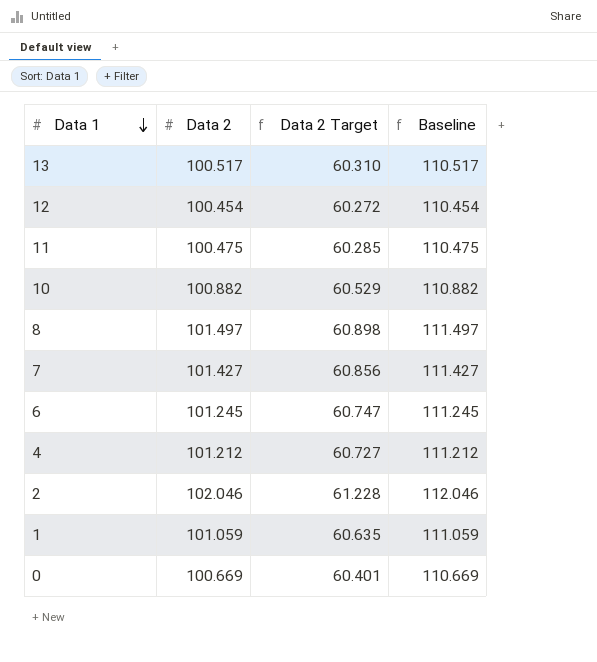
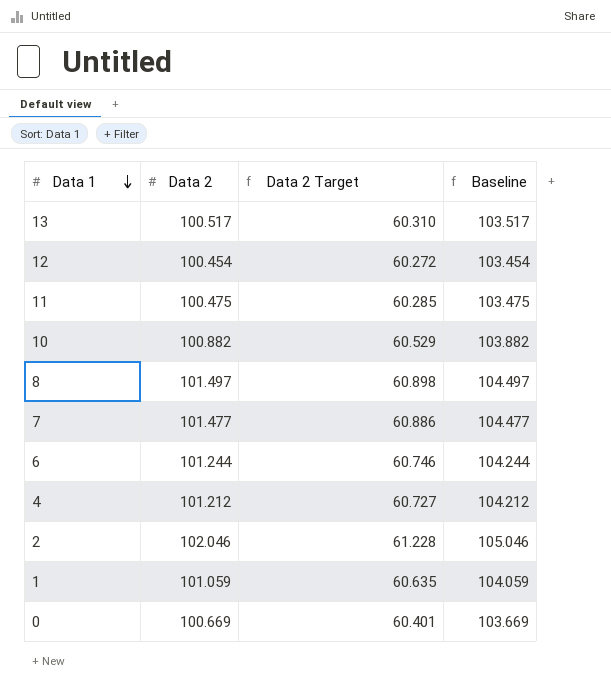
column Baseline | formula: [Data 2] + 10 -> [Data 2] + 3
7 | Data 2: 101.427 -> 101.477
7 | Data 2 Target: 60.856 -> 60.886
6 | Data 2: 101.245 -> 101.244
6 | Data 2 Target: 60.747 -> 60.746

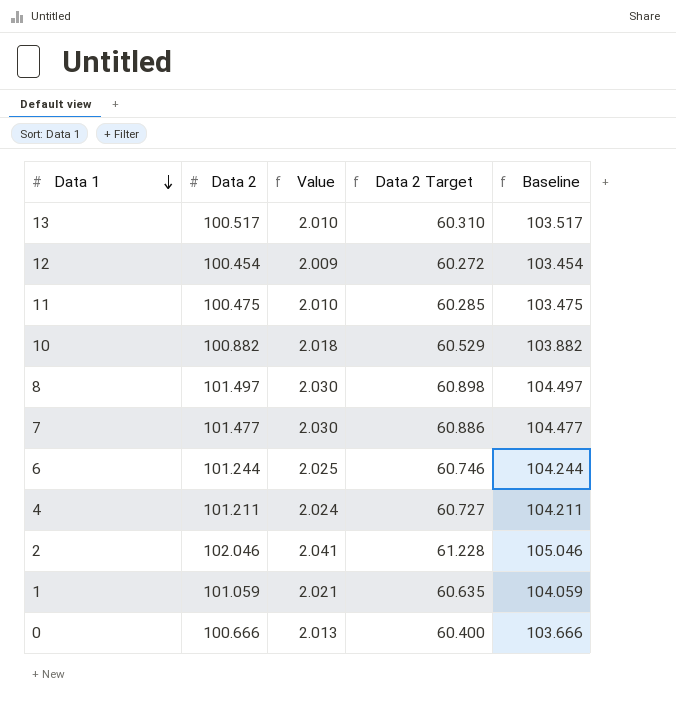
column Value | formula: none -> [Data 2] * 0.02
4 | Data 2: 101.212 -> 101.211
4 | Baseline: 104.212 -> 104.211
0 | Data 2: 100.669 -> 100.666
0 | Data 2 Target: 60.401 -> 60.400
0 | Baseline: 103.669 -> 103.666

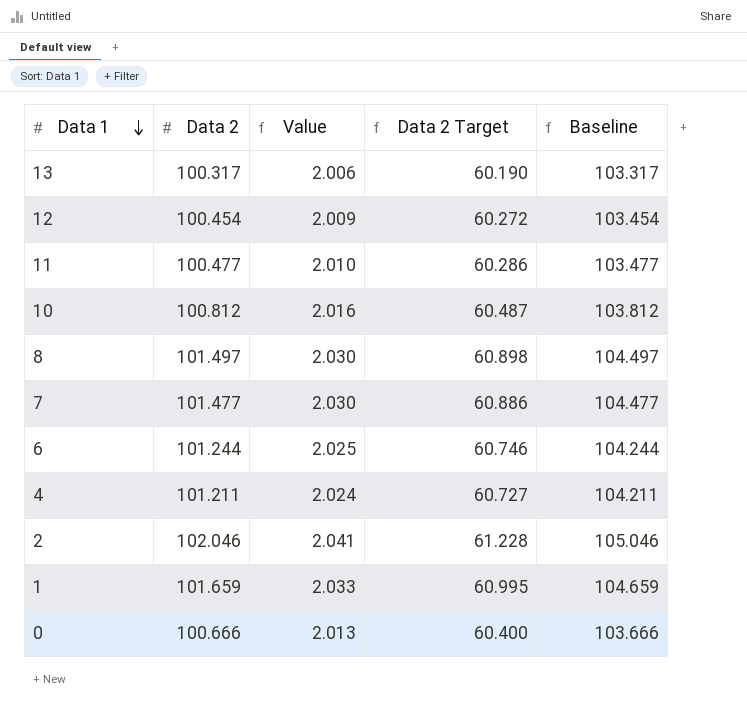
13 | Data 2: 100.517 -> 100.317
13 | Value: 2.010 -> 2.006
13 | Data 2 Target: 60.310 -> 60.190
13 | Baseline: 103.517 -> 103.317
11 | Data 2: 100.475 -> 100.477
11 | Data 2 Target: 60.285 -> 60.286
11 | Baseline: 103.475 -> 103.477
10 | Data 2: 100.882 -> 100.812
10 | Value: 2.018 -> 2.016
10 | Data 2 Target: 60.529 -> 60.487
10 | Baseline: 103.882 -> 103.812
1 | Data 2: 101.059 -> 101.659
1 | Value: 2.021 -> 2.033
1 | Data 2 Target: 60.635 -> 60.995
1 | Baseline: 104.059 -> 104.659

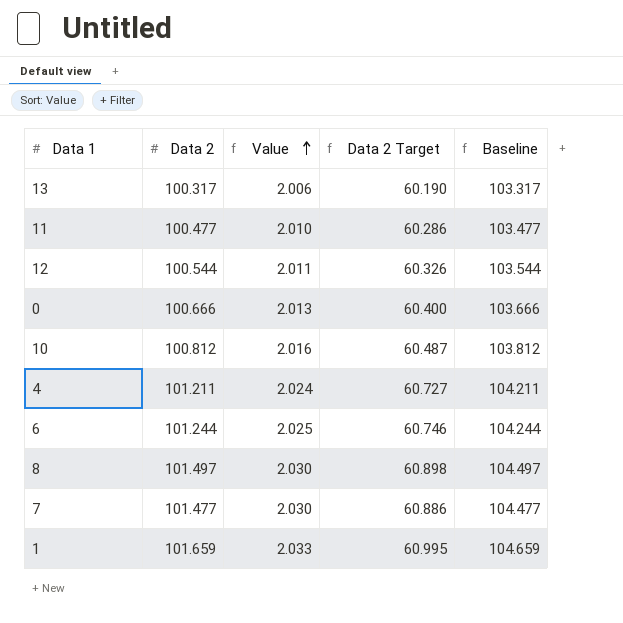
row order: Data 1 descending -> Value ascending
row 2: 102.046 | 2.041 | 61.228 | 105.046 -> none
12 | Data 2: 100.454 -> 100.544
12 | Value: 2.009 -> 2.011
12 | Data 2 Target: 60.272 -> 60.326
12 | Baseline: 103.454 -> 103.544

